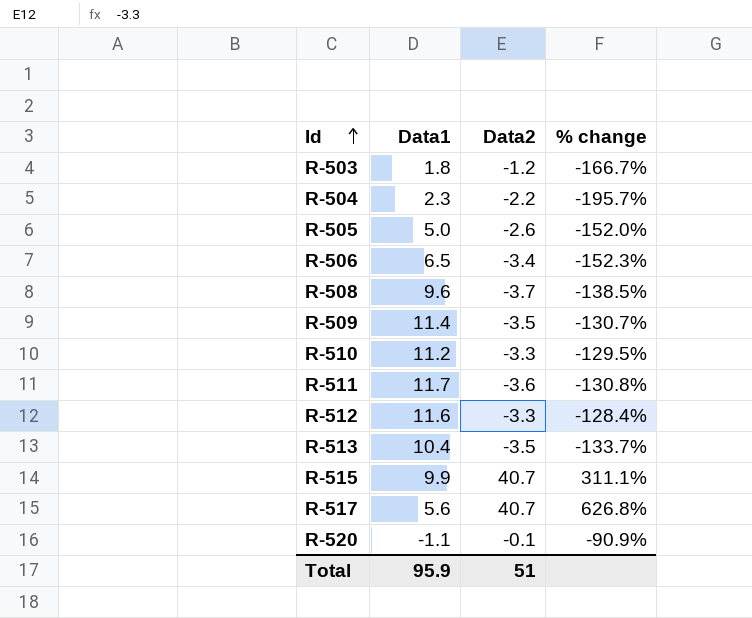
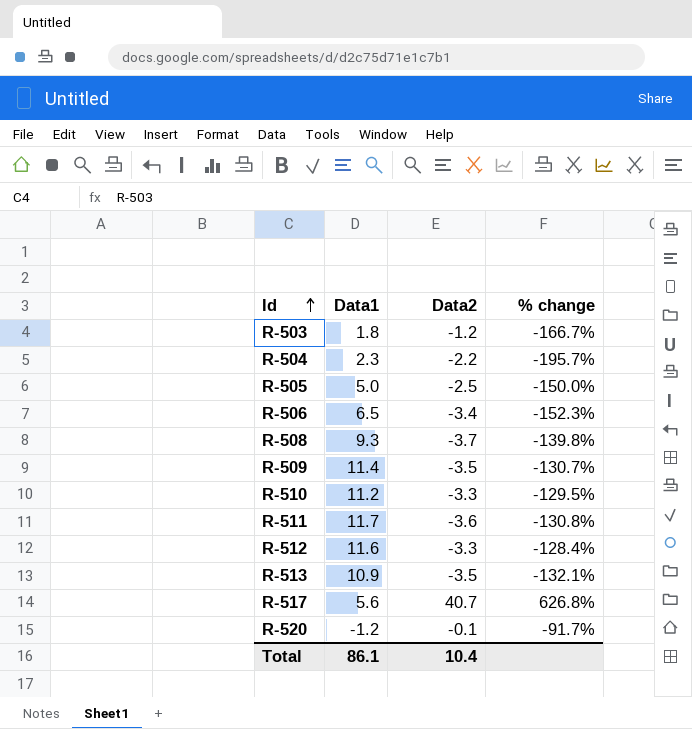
row R-515: 9.9 | 40.7 | 311.1% -> none
R-505 | Data2: -2.6 -> -2.5
R-505 | % change: -152.0% -> -150.0%
R-508 | Data1: 9.6 -> 9.3
R-508 | % change: -138.5% -> -139.8%
R-513 | Data1: 10.4 -> 10.9
R-513 | % change: -133.7% -> -132.1%
R-520 | Data1: -1.1 -> -1.2
R-520 | % change: -90.9% -> -91.7%
Total | Data1: 95.9 -> 86.1
Total | Data2: 51 -> 10.4

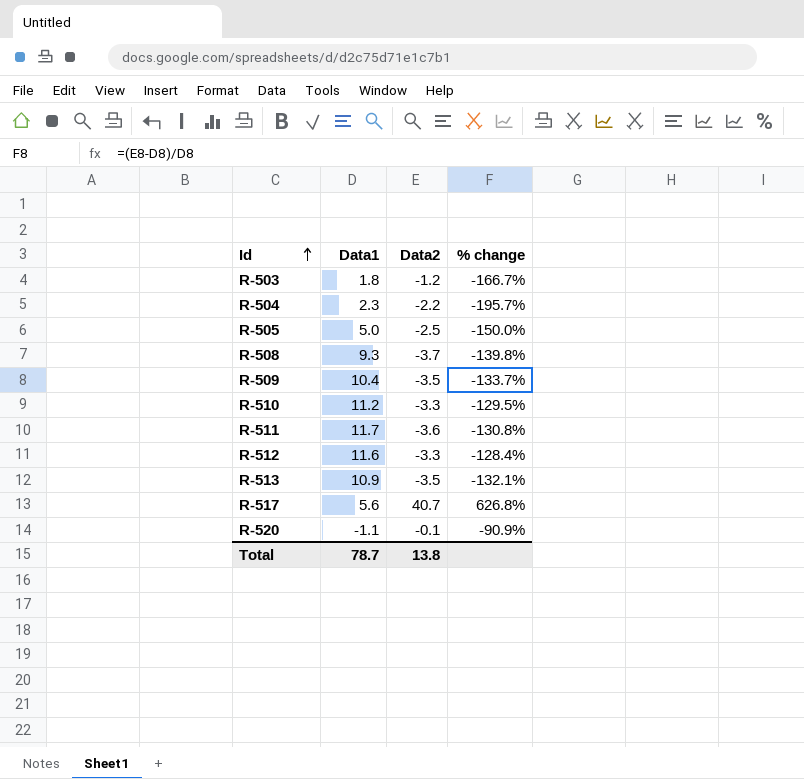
row R-506: 6.5 | -3.4 | -152.3% -> none
R-509 | Data1: 11.4 -> 10.4
R-509 | % change: -130.7% -> -133.7%
R-520 | Data1: -1.2 -> -1.1
R-520 | % change: -91.7% -> -90.9%
Total | Data1: 86.1 -> 78.7
Total | Data2: 10.4 -> 13.8

